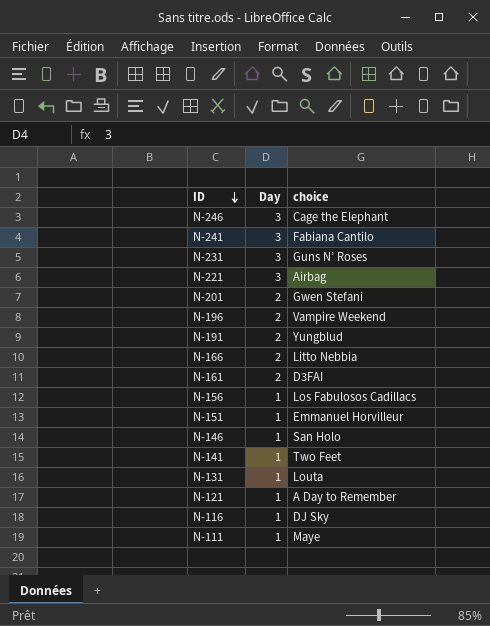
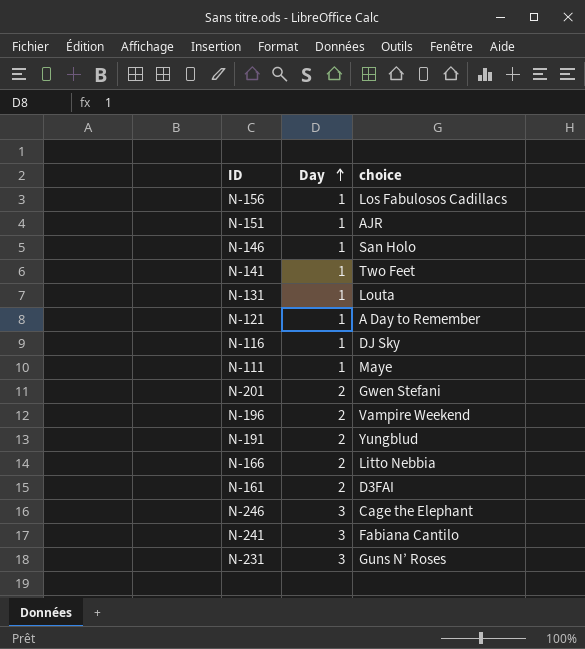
row order: ID descending -> Day ascending
row N-221: 3 | Airbag -> none
N-151 | choice: Emmanuel Horvilleur -> AJR

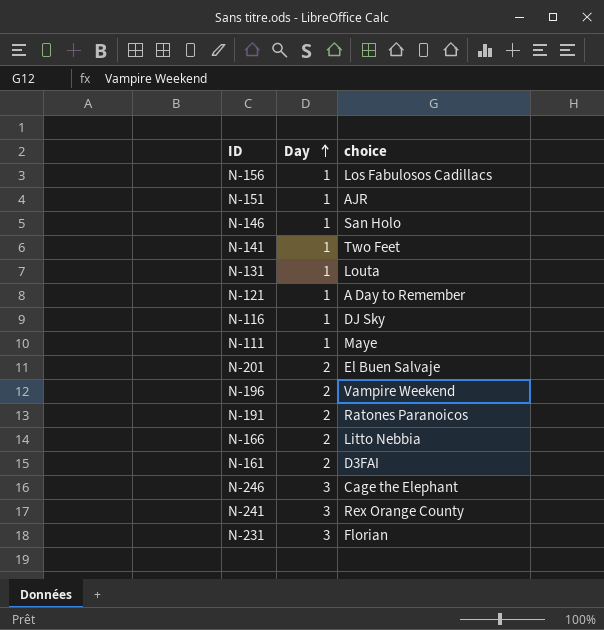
N-201 | choice: Gwen Stefani -> El Buen Salvaje
N-191 | choice: Yungblud -> Ratones Paranoicos
N-241 | choice: Fabiana Cantilo -> Rex Orange County
N-231 | choice: Guns N’ Roses -> Florian

